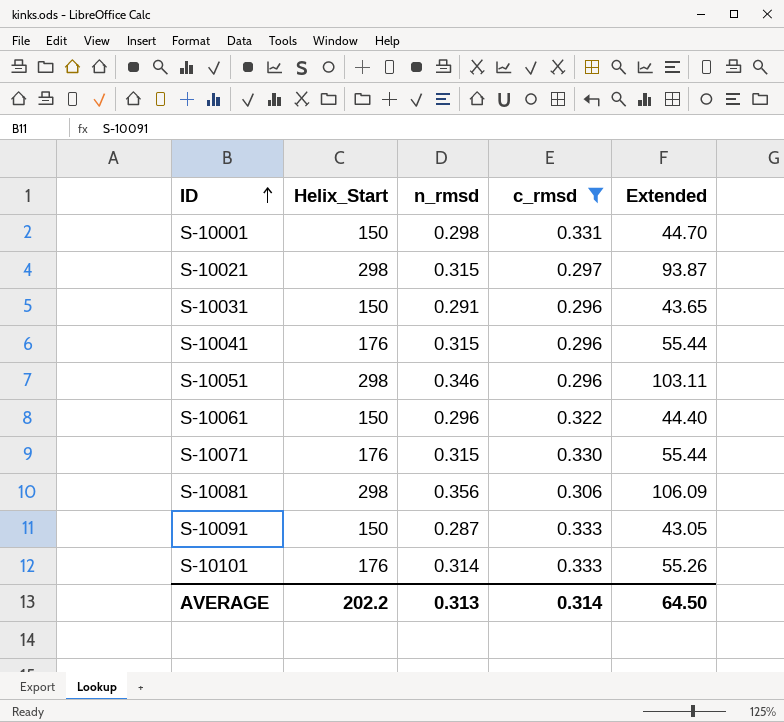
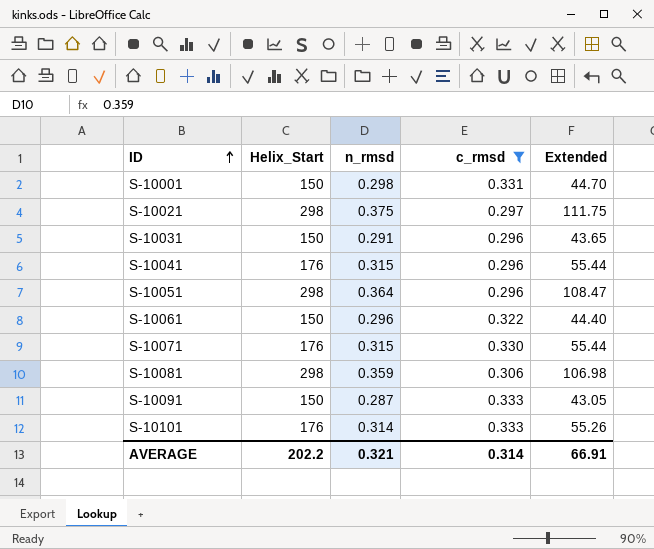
S-10021 | n_rmsd: 0.315 -> 0.375
S-10021 | Extended: 93.87 -> 111.75
S-10051 | n_rmsd: 0.346 -> 0.364
S-10051 | Extended: 103.11 -> 108.47
S-10081 | n_rmsd: 0.356 -> 0.359
S-10081 | Extended: 106.09 -> 106.98
AVERAGE | n_rmsd: 0.313 -> 0.321
AVERAGE | Extended: 64.50 -> 66.91

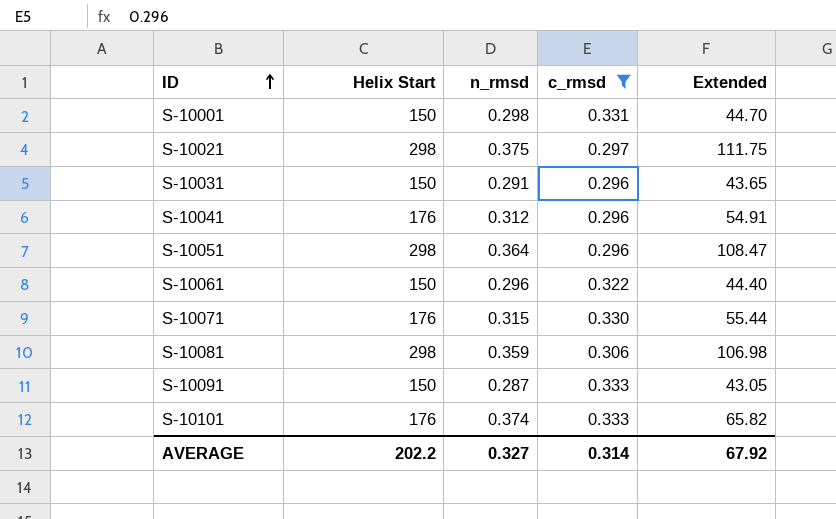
column name: Helix_Start -> Helix Start
S-10041 | n_rmsd: 0.315 -> 0.312
S-10041 | Extended: 55.44 -> 54.91
S-10101 | n_rmsd: 0.314 -> 0.374
S-10101 | Extended: 55.26 -> 65.82
AVERAGE | n_rmsd: 0.321 -> 0.327
AVERAGE | Extended: 66.91 -> 67.92

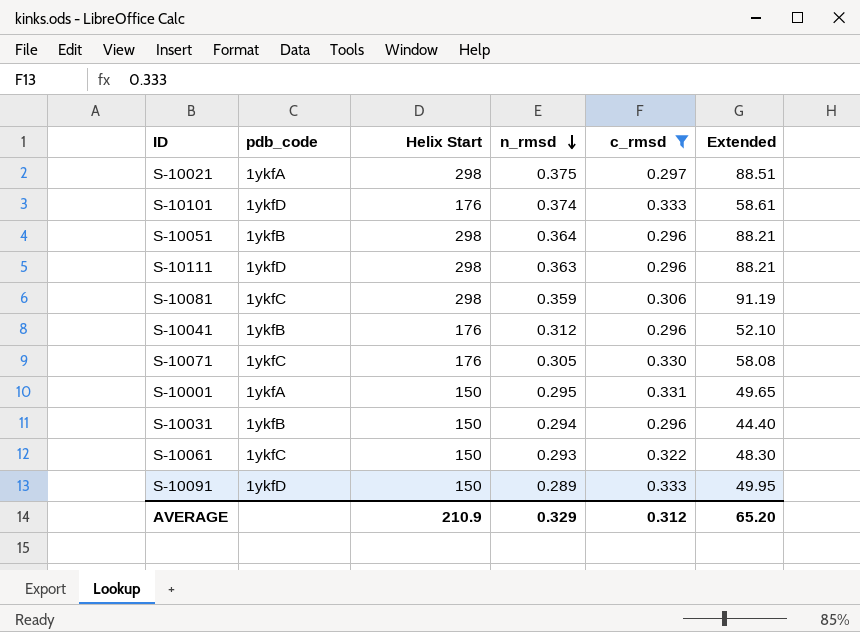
row order: ID ascending -> n_rmsd descending
column pdb_code | position: none -> 2
column Extended | formula: [Helix Start] * [n_rmsd] -> [Helix Start] * [c_rmsd]
row S-10111: none -> 1ykfD | 298 | 0.363 | 0.296 | 88.21
S-10071 | n_rmsd: 0.315 -> 0.305
S-10001 | n_rmsd: 0.298 -> 0.295
S-10031 | n_rmsd: 0.291 -> 0.294
S-10061 | n_rmsd: 0.296 -> 0.293
S-10091 | n_rmsd: 0.287 -> 0.289
AVERAGE | Helix Start: 202.2 -> 210.9
AVERAGE | n_rmsd: 0.327 -> 0.329
AVERAGE | c_rmsd: 0.314 -> 0.312
AVERAGE | Extended: 67.92 -> 65.20

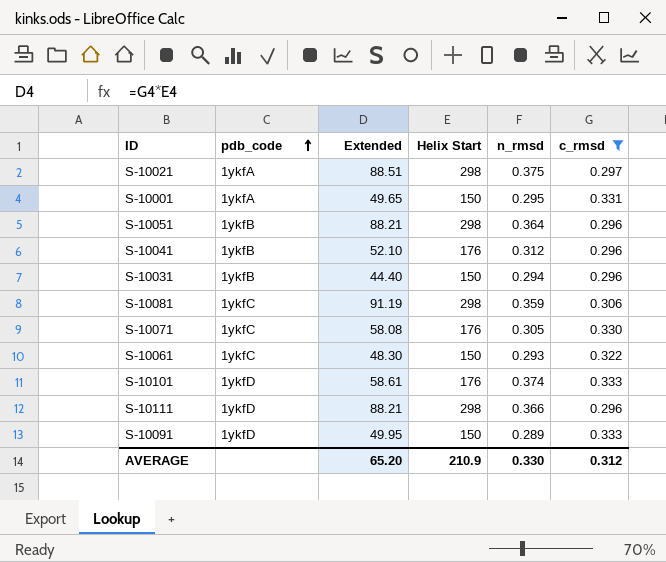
row order: n_rmsd descending -> pdb_code ascending
column Extended | position: 6 -> 3
S-10111 | n_rmsd: 0.363 -> 0.366
AVERAGE | n_rmsd: 0.329 -> 0.330

